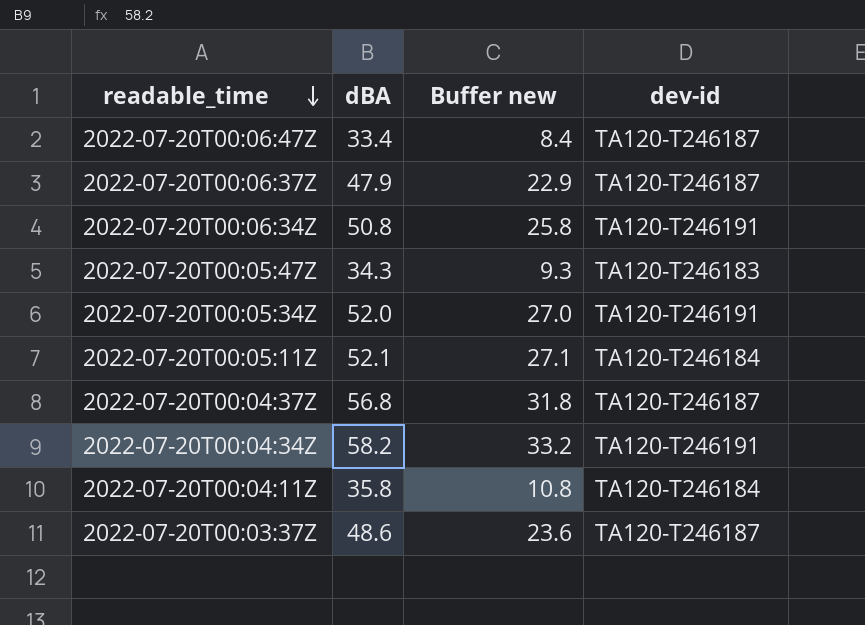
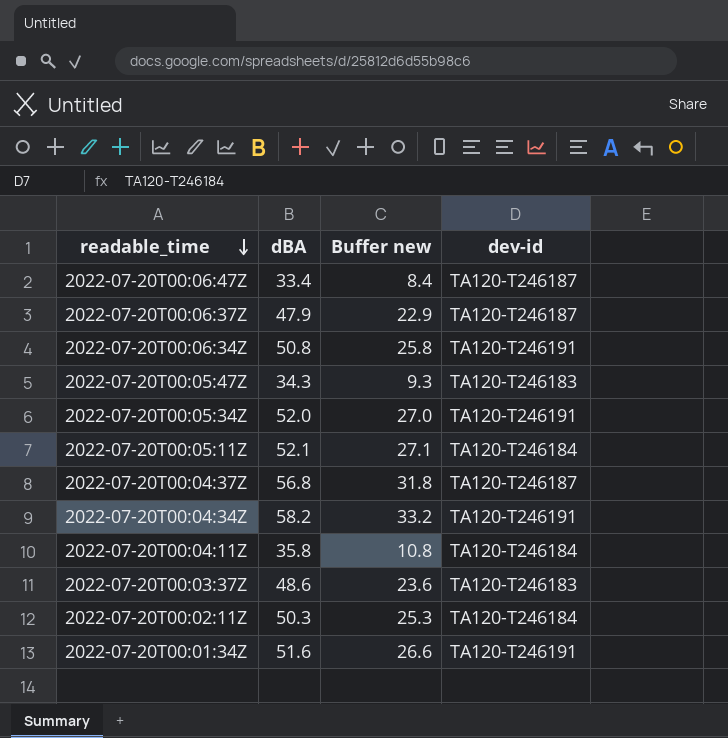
2022-07-20T00:03:37Z | dev-id: TA120-T246187 -> TA120-T246183
row 2022-07-20T00:02:11Z: none -> 50.3 | 25.3 | TA120-T246184
row 2022-07-20T00:01:34Z: none -> 51.6 | 26.6 | TA120-T246191

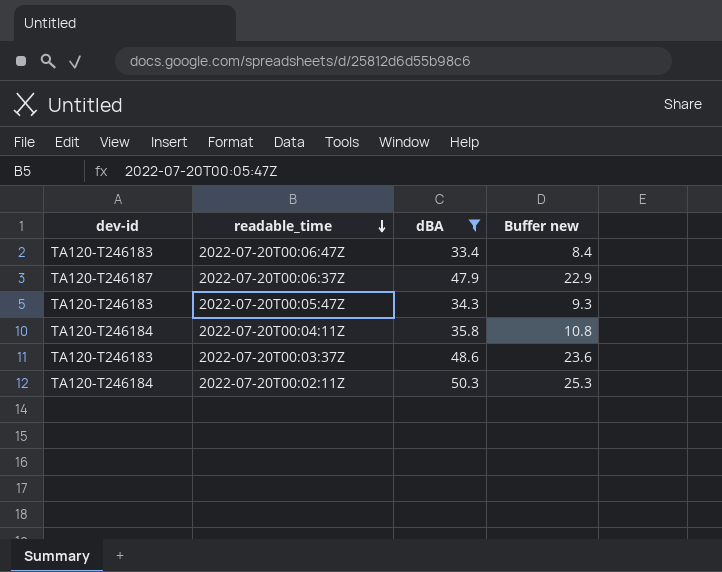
filter: none -> dBA <= 50.3
column dev-id | position: 4 -> 1
2022-07-20T00:06:47Z | dev-id: TA120-T246187 -> TA120-T246183

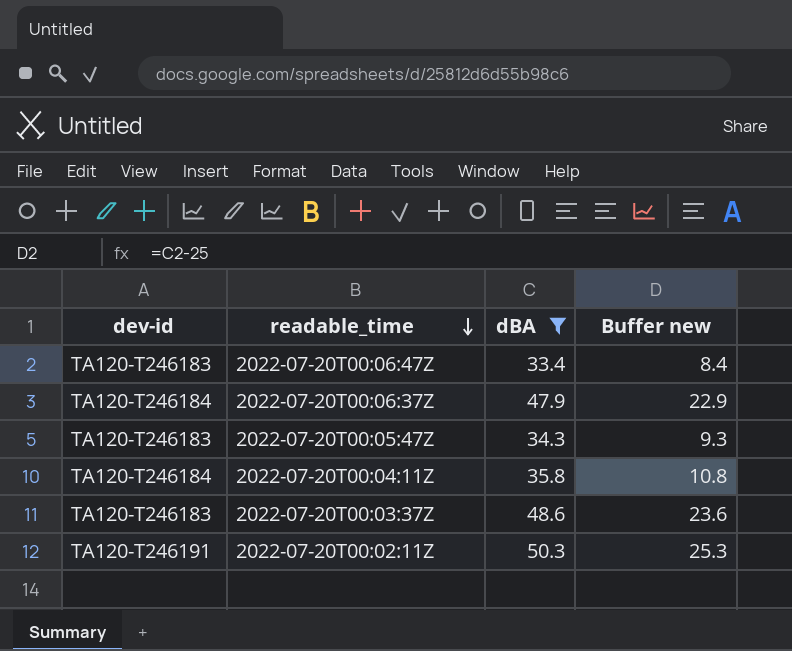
2022-07-20T00:06:37Z | dev-id: TA120-T246187 -> TA120-T246184
2022-07-20T00:02:11Z | dev-id: TA120-T246184 -> TA120-T246191

